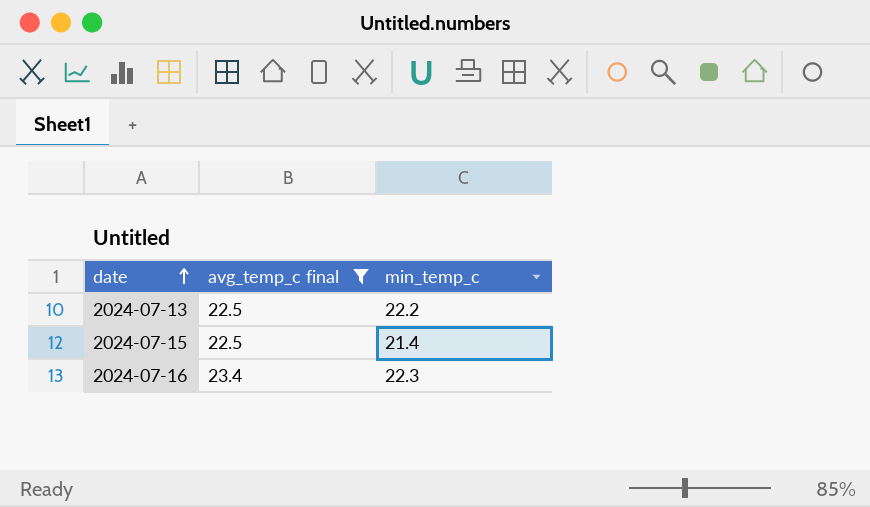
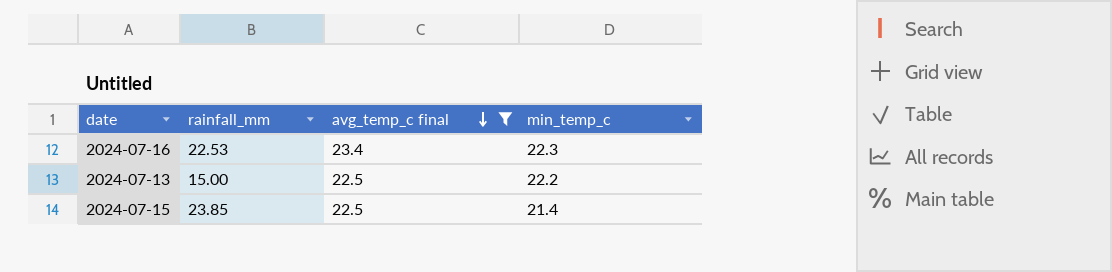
row order: date ascending -> avg_temp_c final descending
column rainfall_mm | position: none -> 2

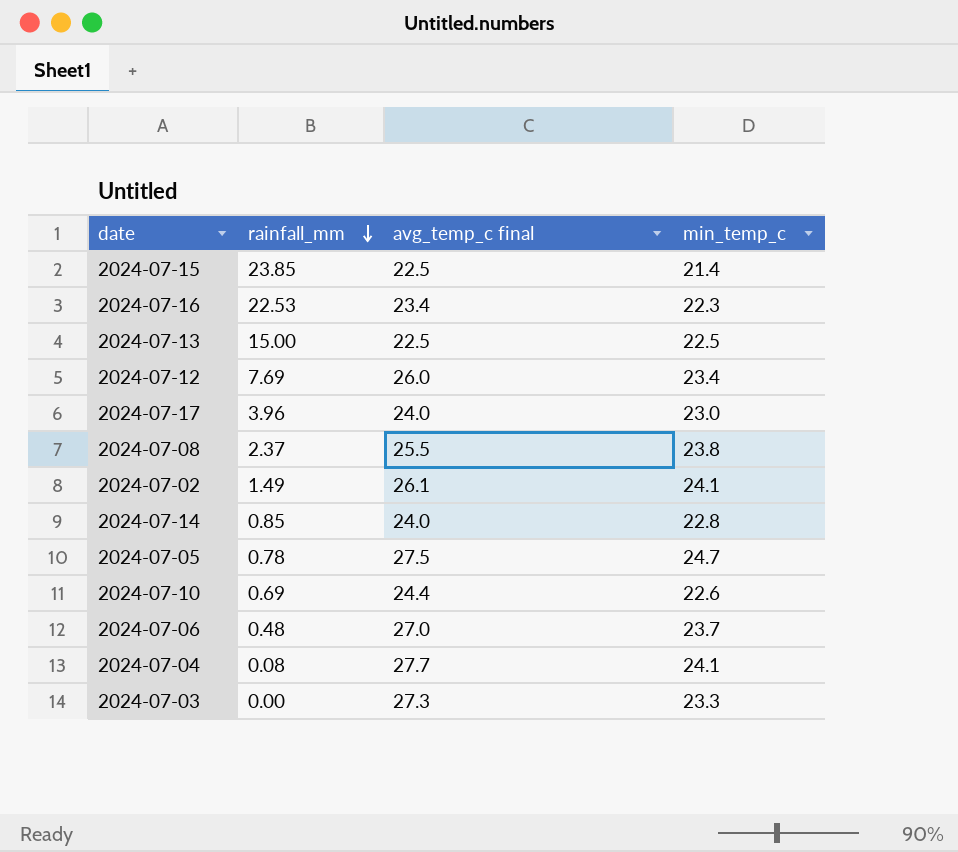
filter: avg_temp_c final <= 23.4 -> none
row order: avg_temp_c final descending -> rainfall_mm descending
2024-07-13 | min_temp_c: 22.2 -> 22.5

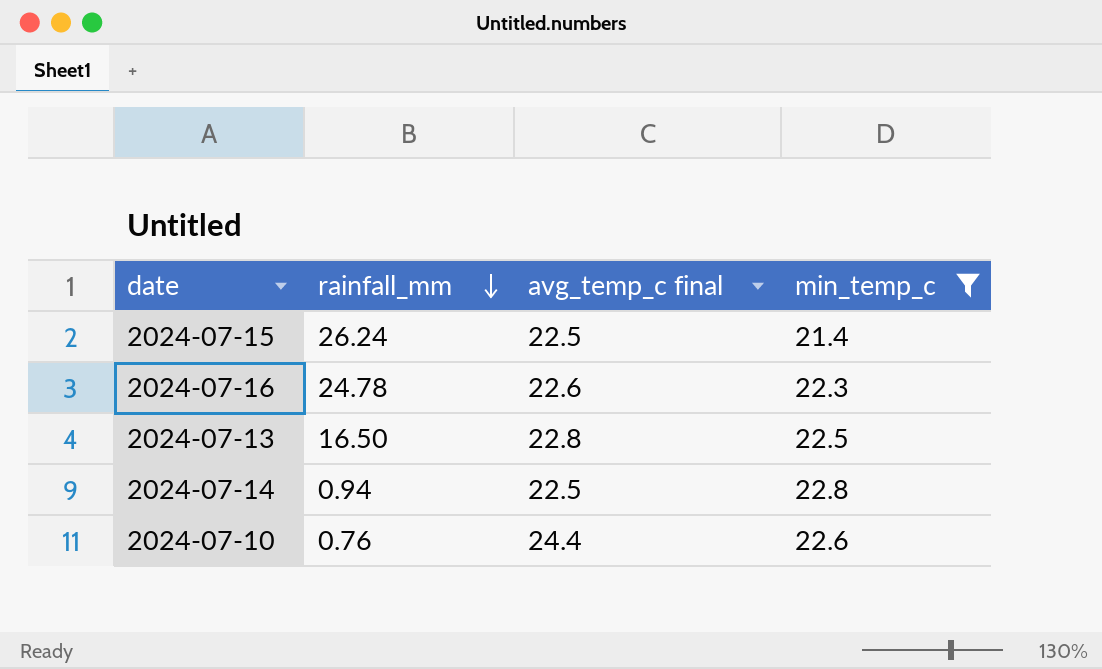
filter: none -> min_temp_c <= 22.8
2024-07-15 | rainfall_mm: 23.85 -> 26.24
2024-07-16 | rainfall_mm: 22.53 -> 24.78
2024-07-16 | avg_temp_c final: 23.4 -> 22.6
2024-07-13 | rainfall_mm: 15.00 -> 16.50
2024-07-13 | avg_temp_c final: 22.5 -> 22.8
2024-07-14 | rainfall_mm: 0.85 -> 0.94
2024-07-14 | avg_temp_c final: 24.0 -> 22.5
2024-07-10 | rainfall_mm: 0.69 -> 0.76

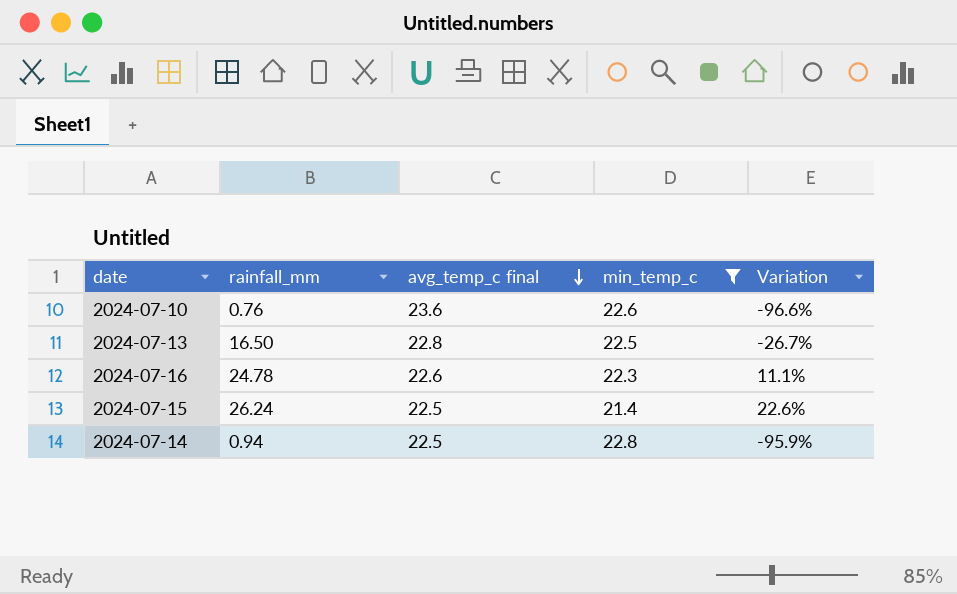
row order: rainfall_mm descending -> avg_temp_c final descending
column Variation | formula: none -> ([rainfall_mm] - [min_temp_c]) / [min_temp_c]
2024-07-10 | avg_temp_c final: 24.4 -> 23.6

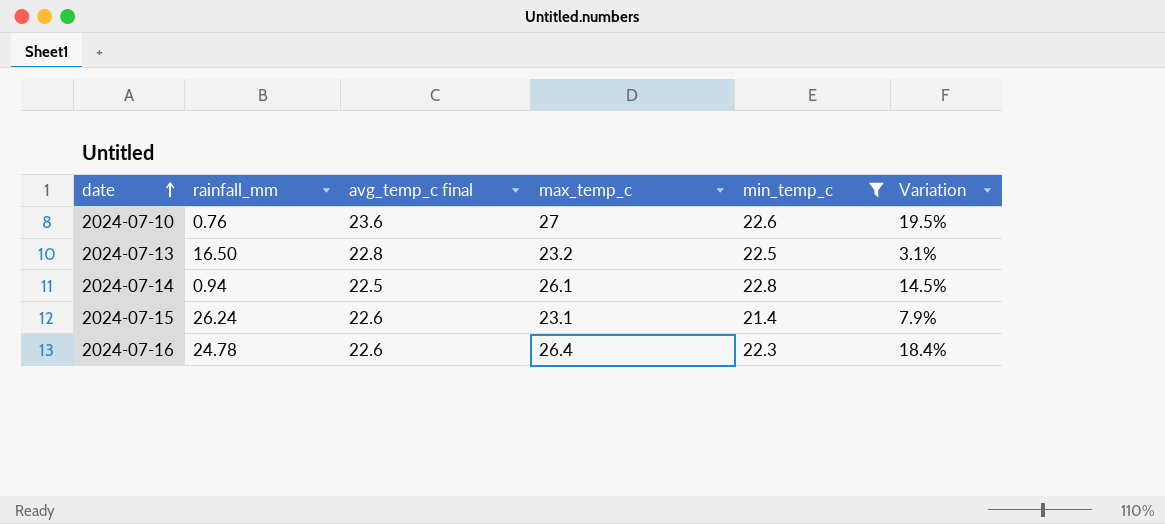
row order: avg_temp_c final descending -> date ascending
column max_temp_c | position: none -> 4
column Variation | formula: ([rainfall_mm] - [min_temp_c]) / [min_temp_c] -> ([max_temp_c] - [min_temp_c]) / [min_temp_c]
2024-07-15 | avg_temp_c final: 22.5 -> 22.6

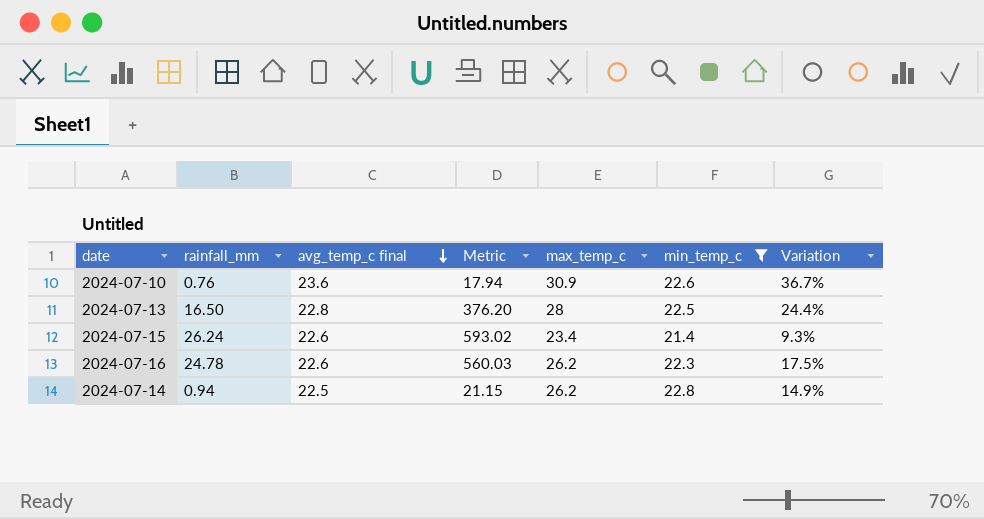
row order: date ascending -> avg_temp_c final descending
column Metric | formula: none -> [rainfall_mm] * [avg_temp_c final]
2024-07-10 | max_temp_c: 27 -> 30.9
2024-07-10 | Variation: 19.5% -> 36.7%
2024-07-13 | max_temp_c: 23.2 -> 28
2024-07-13 | Variation: 3.1% -> 24.4%
2024-07-15 | max_temp_c: 23.1 -> 23.4
2024-07-15 | Variation: 7.9% -> 9.3%
2024-07-16 | max_temp_c: 26.4 -> 26.2
2024-07-16 | Variation: 18.4% -> 17.5%
2024-07-14 | max_temp_c: 26.1 -> 26.2
2024-07-14 | Variation: 14.5% -> 14.9%

